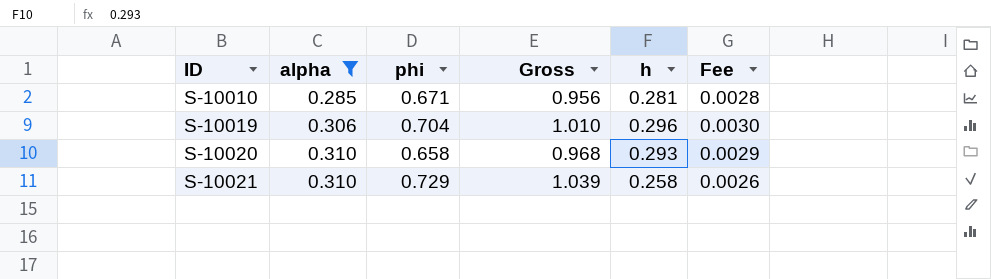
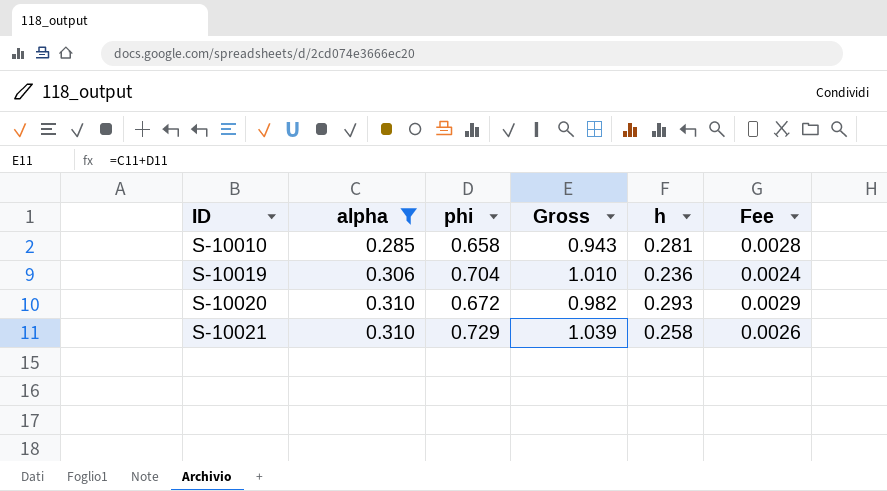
S-10010 | phi: 0.671 -> 0.658
S-10010 | Gross: 0.956 -> 0.943
S-10019 | h: 0.296 -> 0.236
S-10019 | Fee: 0.0030 -> 0.0024
S-10020 | phi: 0.658 -> 0.672
S-10020 | Gross: 0.968 -> 0.982

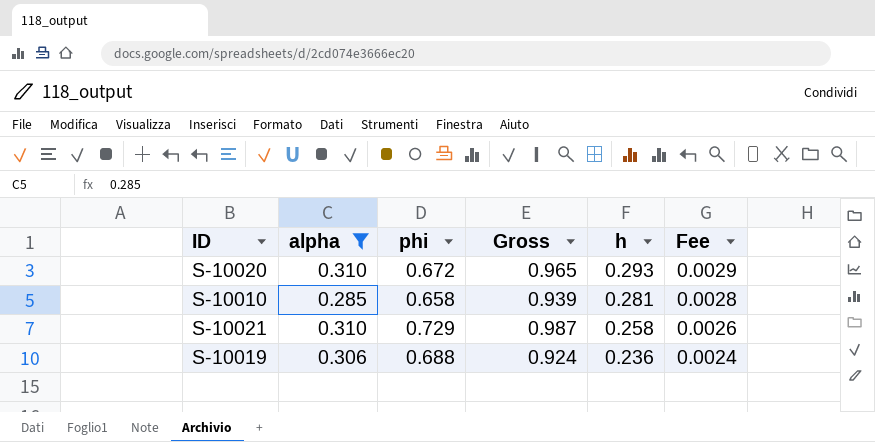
row order: ID ascending -> h descending
column Gross | formula: [alpha] + [phi] -> [phi] + [h]
S-10019 | phi: 0.704 -> 0.688

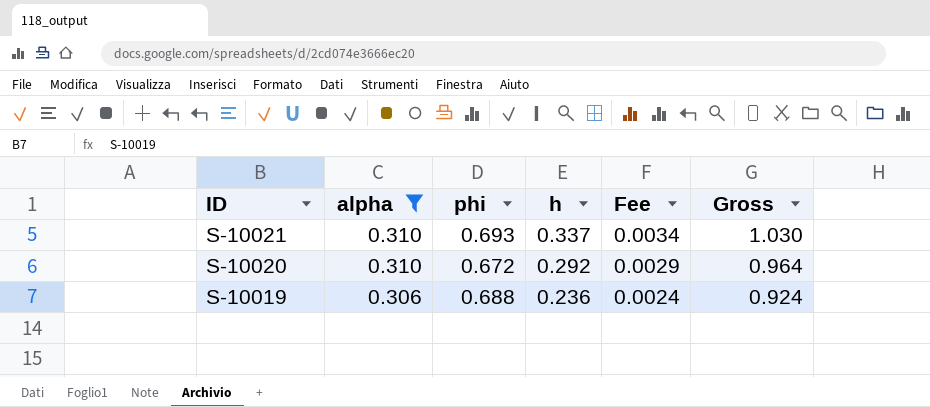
row order: h descending -> ID descending
column Gross | position: 4 -> 6
row S-10010: 0.285 | 0.658 | 0.939 | 0.281 | 0.0028 -> none
S-10021 | phi: 0.729 -> 0.693
S-10021 | h: 0.258 -> 0.337
S-10021 | Fee: 0.0026 -> 0.0034
S-10021 | Gross: 0.987 -> 1.030
S-10020 | h: 0.293 -> 0.292
S-10020 | Gross: 0.965 -> 0.964

